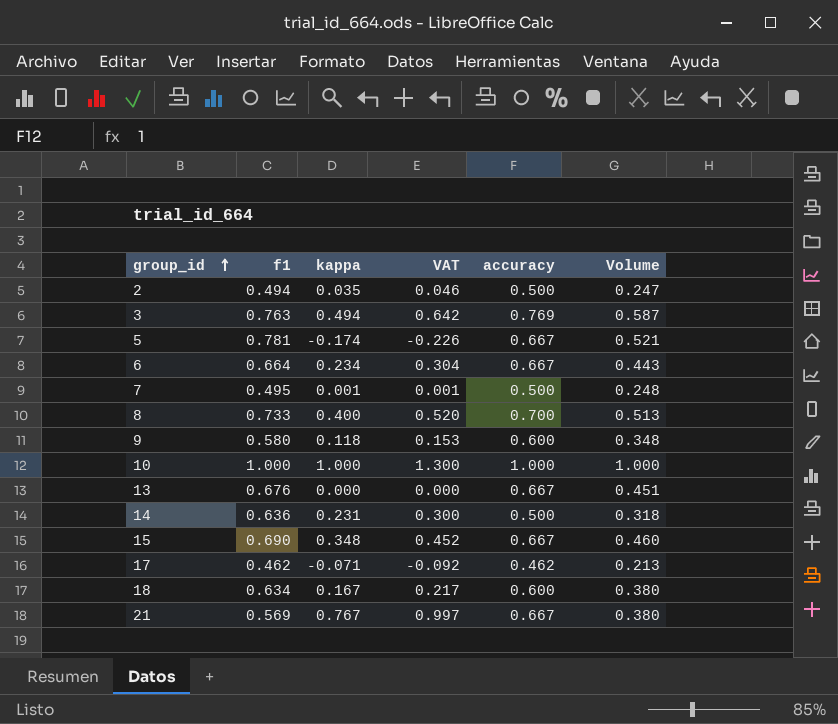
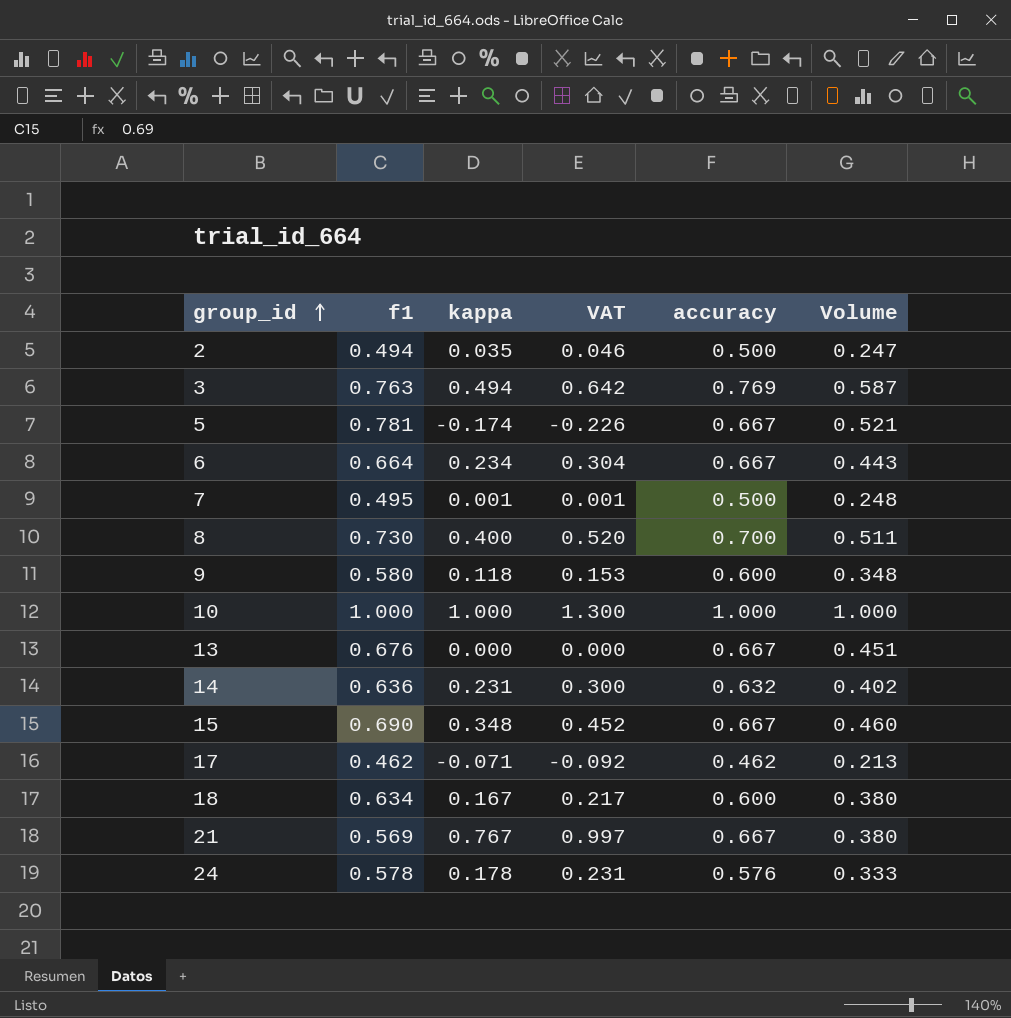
8 | f1: 0.733 -> 0.730
8 | Volume: 0.513 -> 0.511
14 | accuracy: 0.500 -> 0.632
14 | Volume: 0.318 -> 0.402
row 24: none -> 0.578 | 0.178 | 0.231 | 0.576 | 0.333

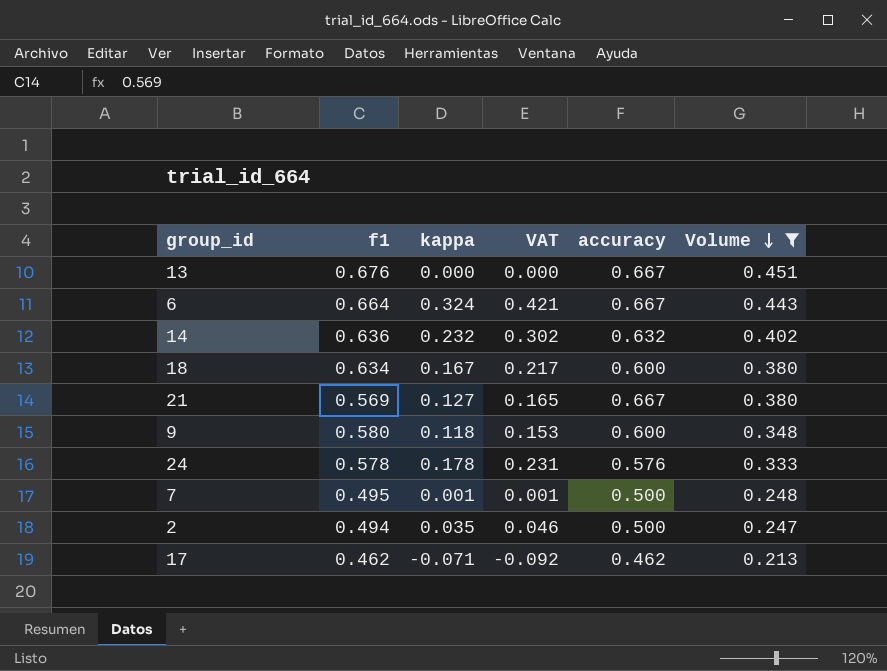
filter: none -> Volume <= 0.451
row order: group_id ascending -> Volume descending
6 | kappa: 0.234 -> 0.324
6 | VAT: 0.304 -> 0.421
14 | kappa: 0.231 -> 0.232
14 | VAT: 0.300 -> 0.302
21 | kappa: 0.767 -> 0.127
21 | VAT: 0.997 -> 0.165

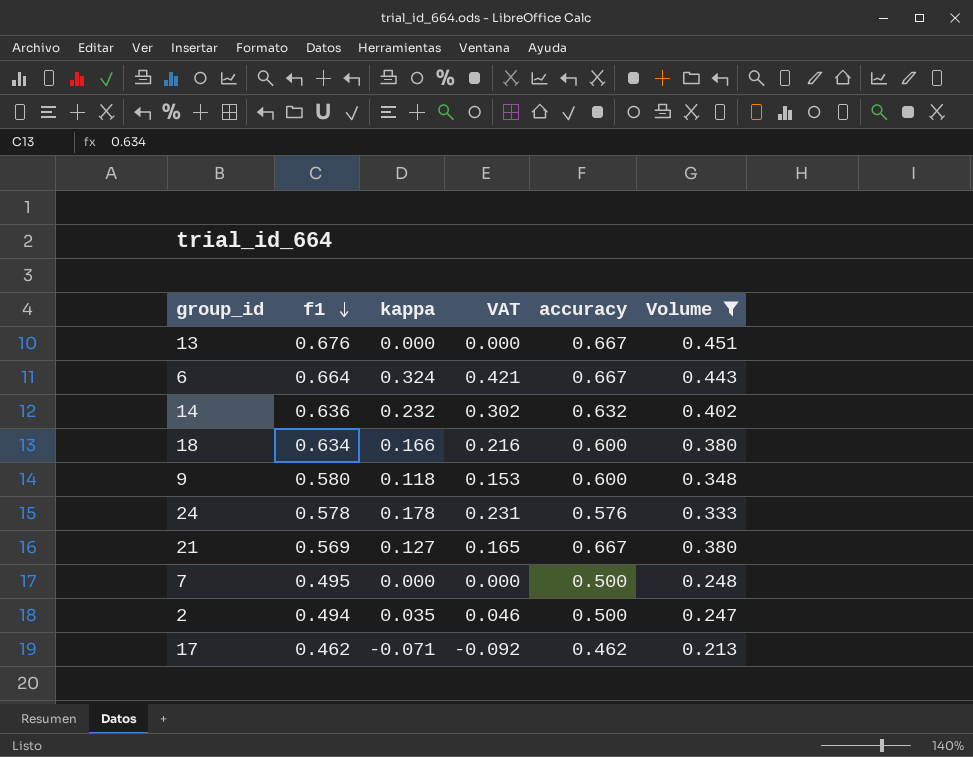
row order: Volume descending -> f1 descending
18 | kappa: 0.167 -> 0.166
18 | VAT: 0.217 -> 0.216
7 | kappa: 0.001 -> 0.000
7 | VAT: 0.001 -> 0.000

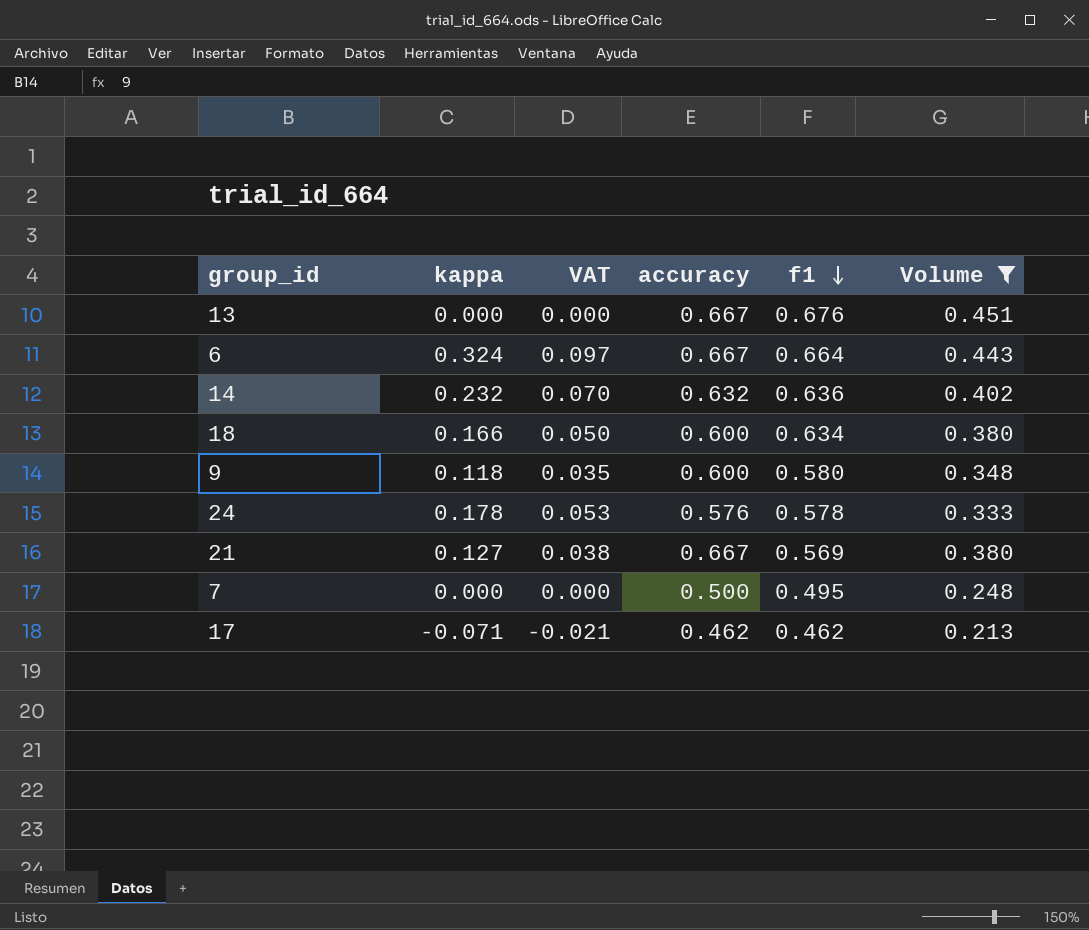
column VAT | formula: [kappa] * 1.3 -> [kappa] * 0.3
column f1 | position: 2 -> 5
row 2: 0.494 | 0.035 | 0.046 | 0.500 | 0.247 -> none

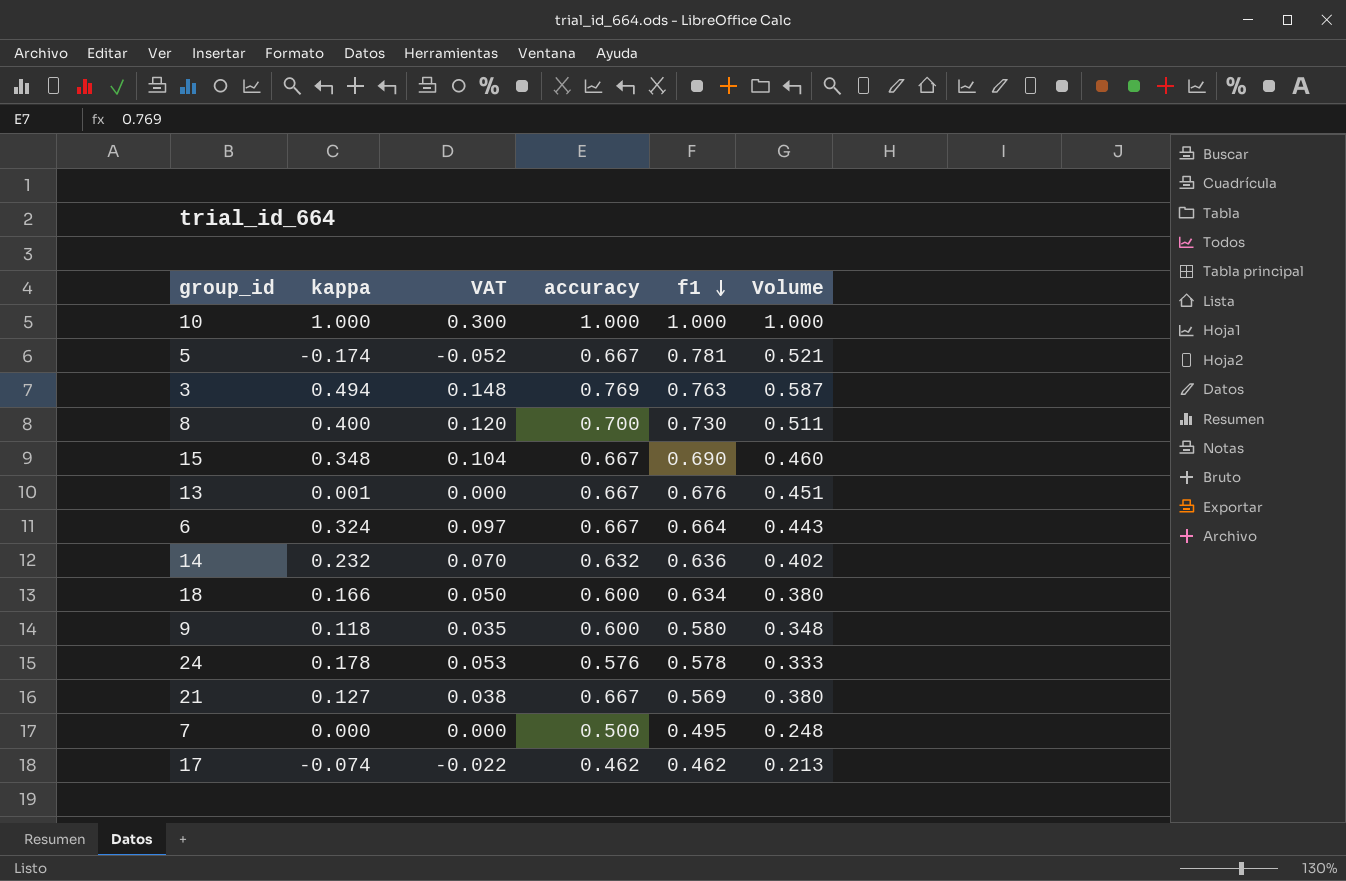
filter: Volume <= 0.451 -> none
13 | kappa: 0.000 -> 0.001
17 | kappa: -0.071 -> -0.074
17 | VAT: -0.021 -> -0.022

